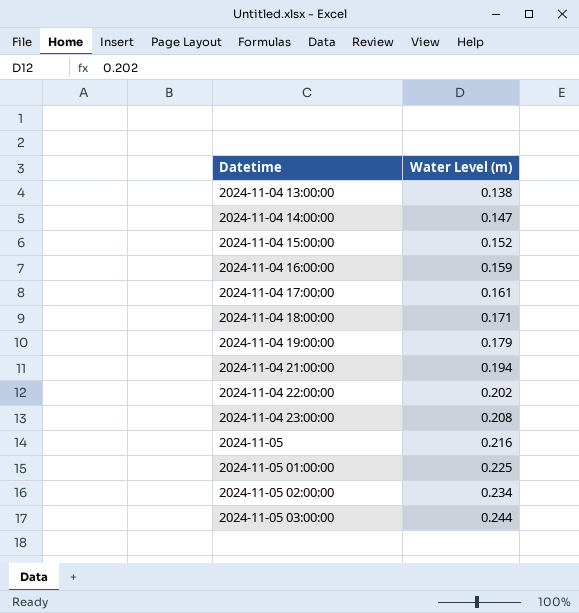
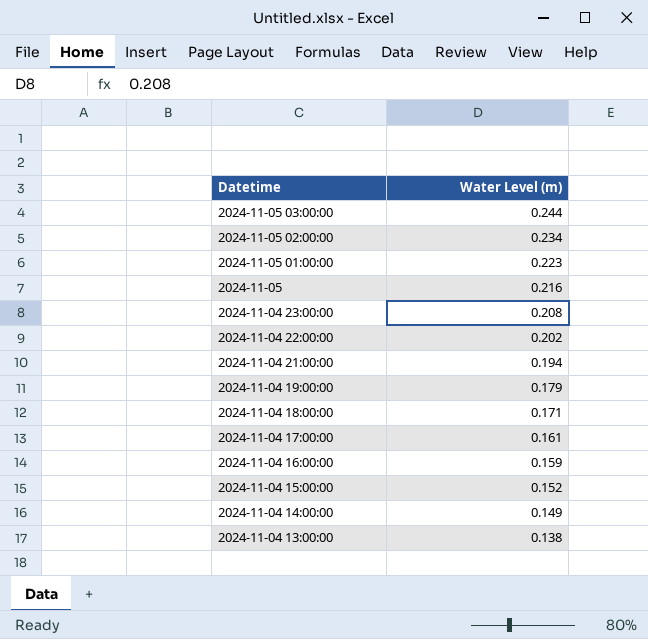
row order: Datetime ascending -> Datetime descending
2024-11-05 01:00:00 | Water Level (m): 0.225 -> 0.223
2024-11-04 14:00:00 | Water Level (m): 0.147 -> 0.149

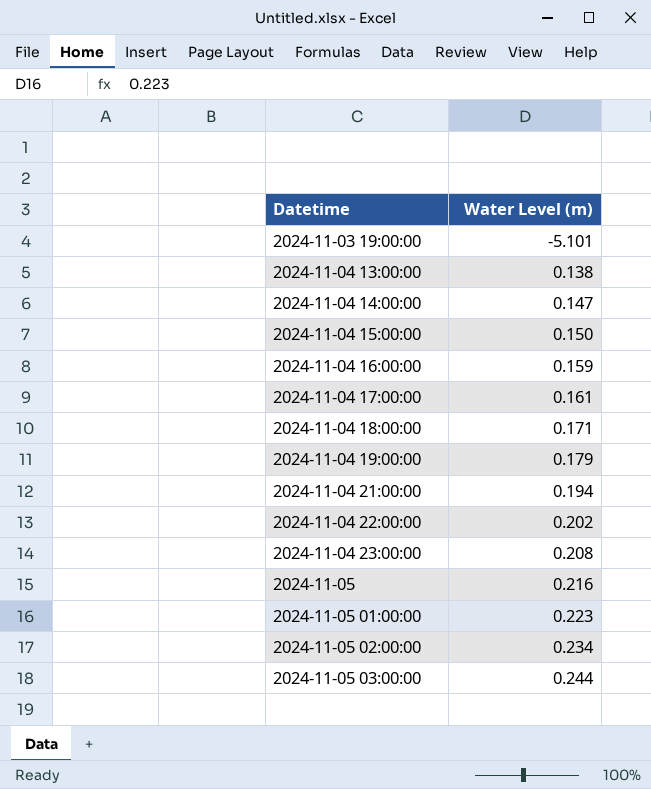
row order: Datetime descending -> Datetime ascending
row 2024-11-03 19:00:00: none -> -5.101
2024-11-04 14:00:00 | Water Level (m): 0.149 -> 0.147
2024-11-04 15:00:00 | Water Level (m): 0.152 -> 0.150

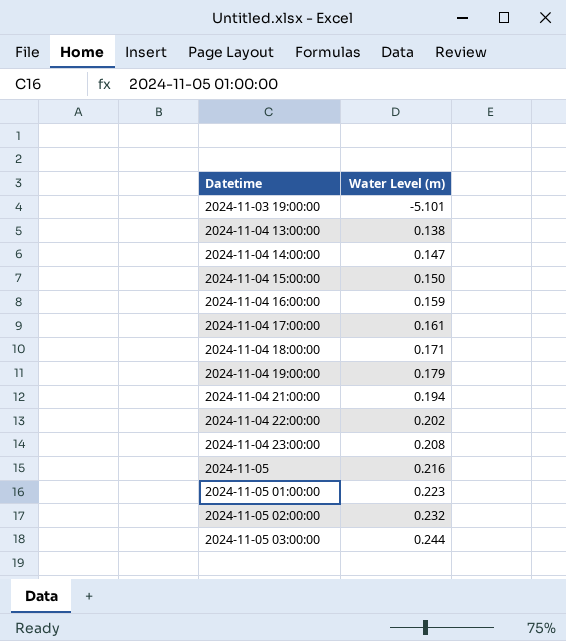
2024-11-05 02:00:00 | Water Level (m): 0.234 -> 0.232

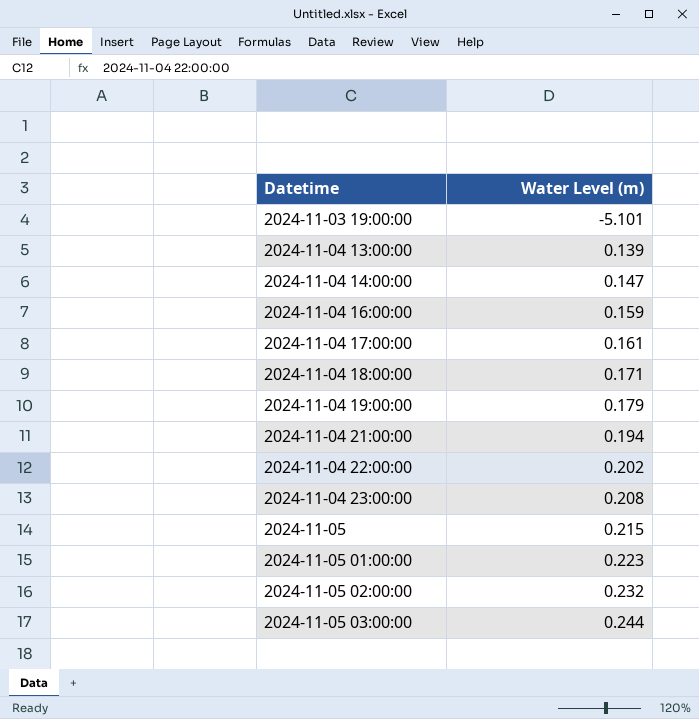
row 2024-11-04 15:00:00: 0.150 -> none
2024-11-04 13:00:00 | Water Level (m): 0.138 -> 0.139
2024-11-05 | Water Level (m): 0.216 -> 0.215

